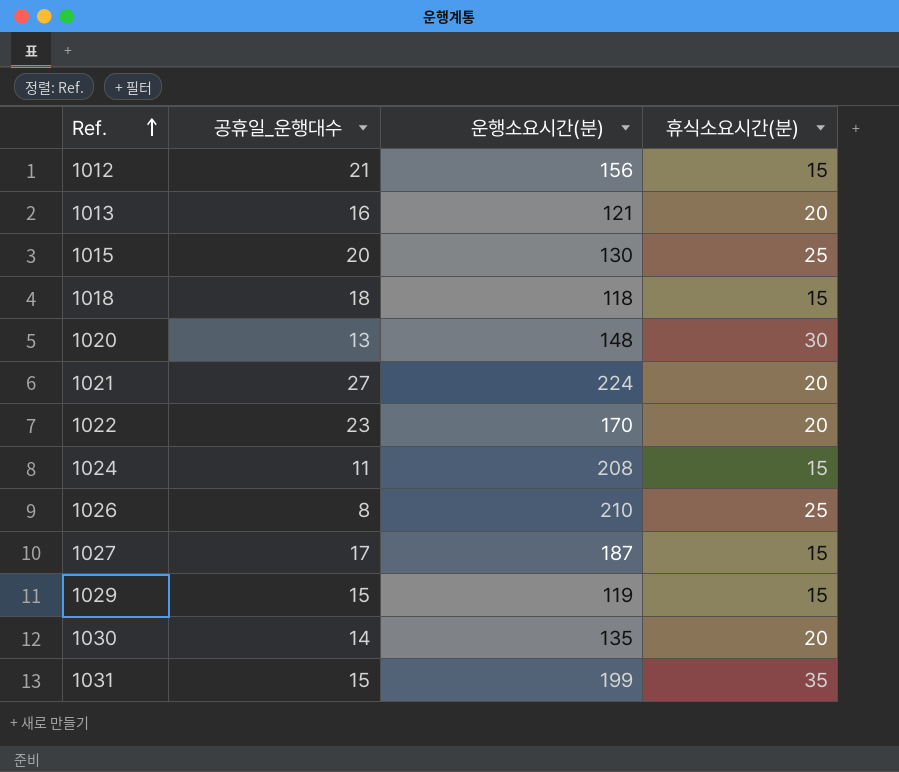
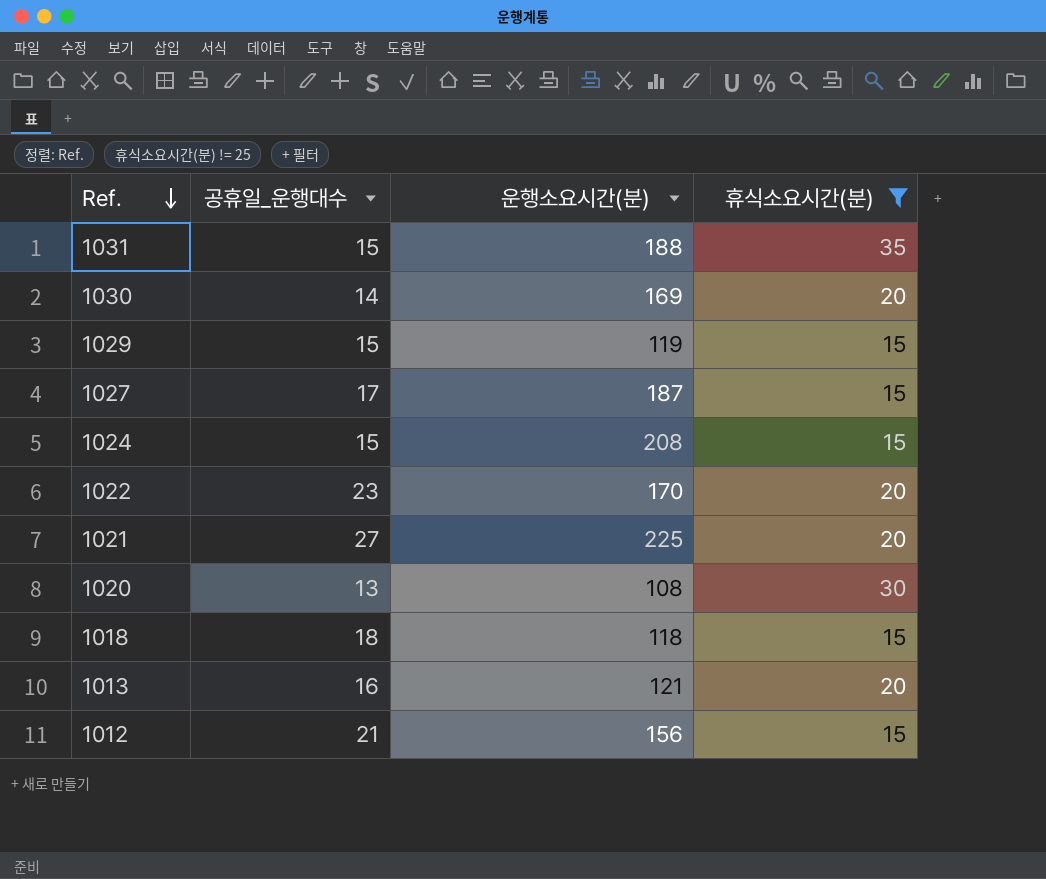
filter: none -> 휴식소요시간(분) != 25
row order: Ref. ascending -> Ref. descending
1031 | 운행소요시간(분): 199 -> 188
1030 | 운행소요시간(분): 135 -> 169
1024 | 공휴일_운행대수: 11 -> 15
1021 | 운행소요시간(분): 224 -> 225
1020 | 운행소요시간(분): 148 -> 108

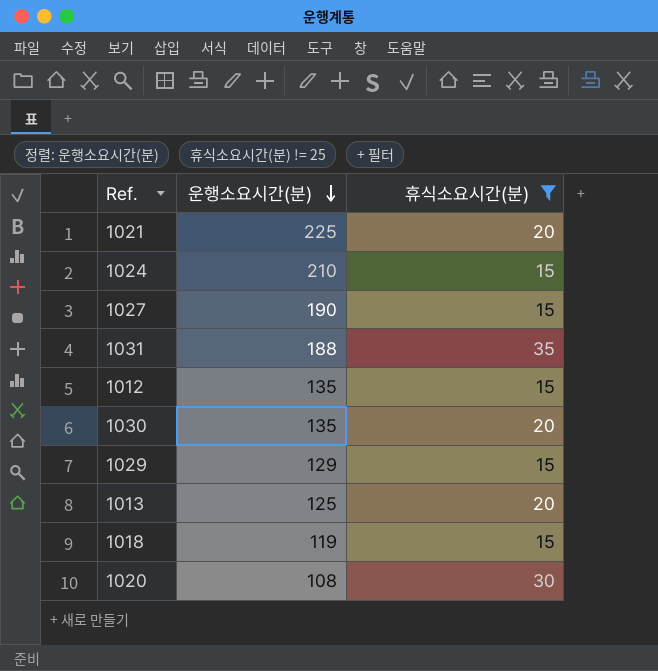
row order: Ref. descending -> 운행소요시간(분) descending
column 공휴일_운행대수 | position: 2 -> none
row 1022: 23 | 170 | 20 -> none
1024 | 운행소요시간(분): 208 -> 210
1027 | 운행소요시간(분): 187 -> 190
1012 | 운행소요시간(분): 156 -> 135
1030 | 운행소요시간(분): 169 -> 135
1029 | 운행소요시간(분): 119 -> 129
1013 | 운행소요시간(분): 121 -> 125
1018 | 운행소요시간(분): 118 -> 119

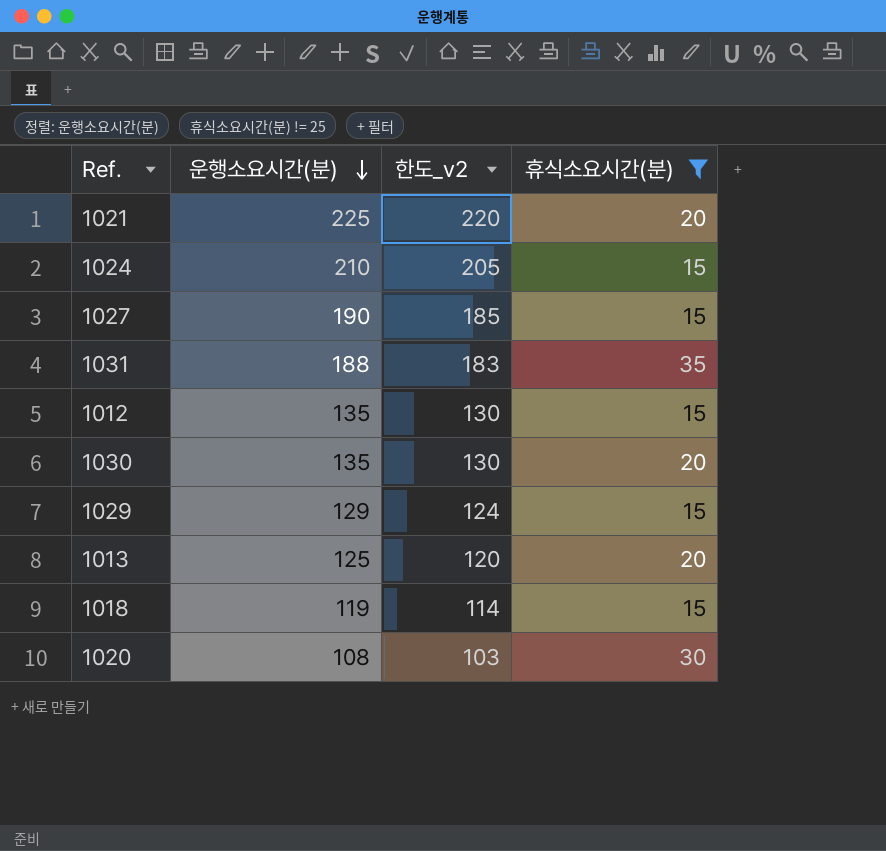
column 한도_v2 | formula: none -> [운행소요시간(분)] - 5

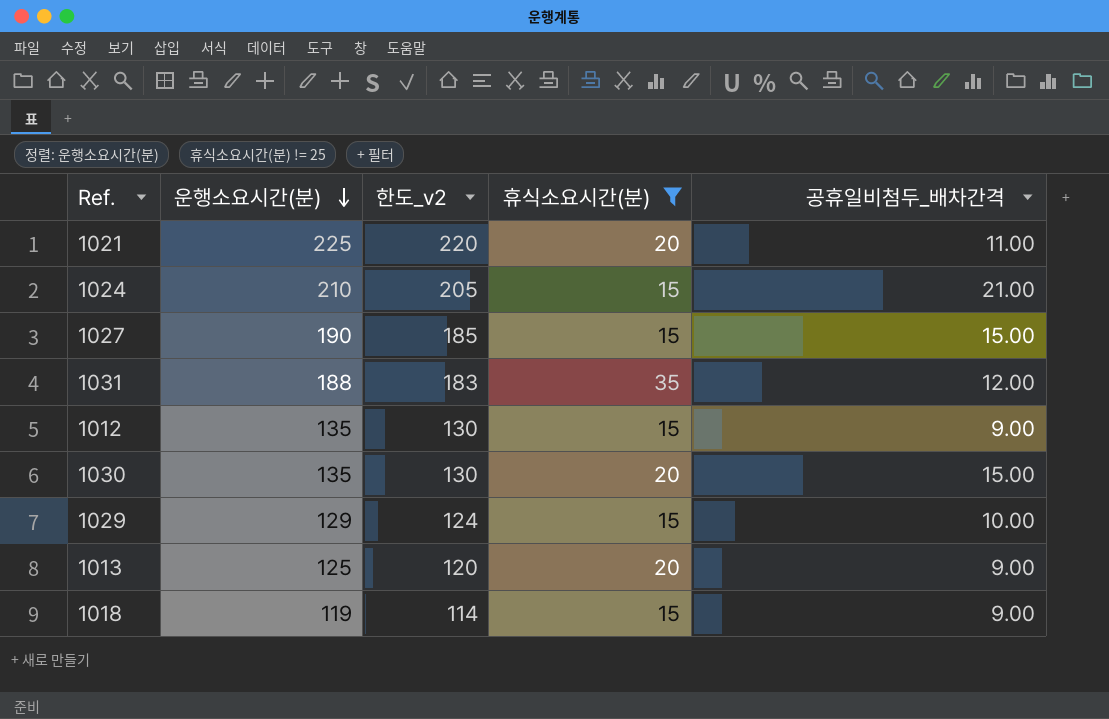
column 공휴일비첨두_배차간격 | position: none -> 5
row 1020: 108 | 103 | 30 -> none

